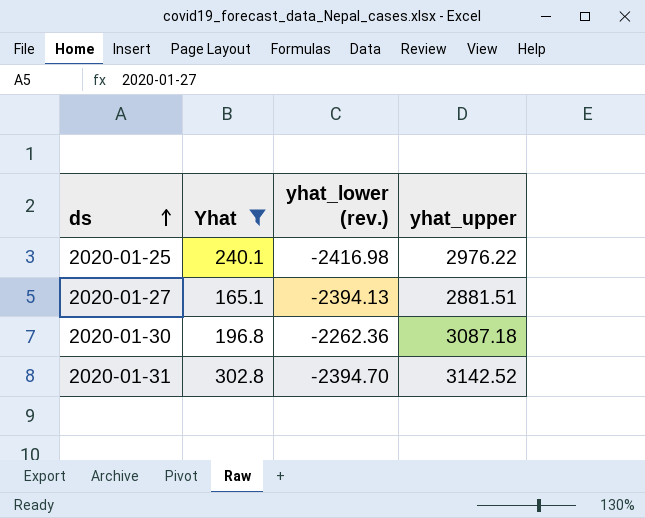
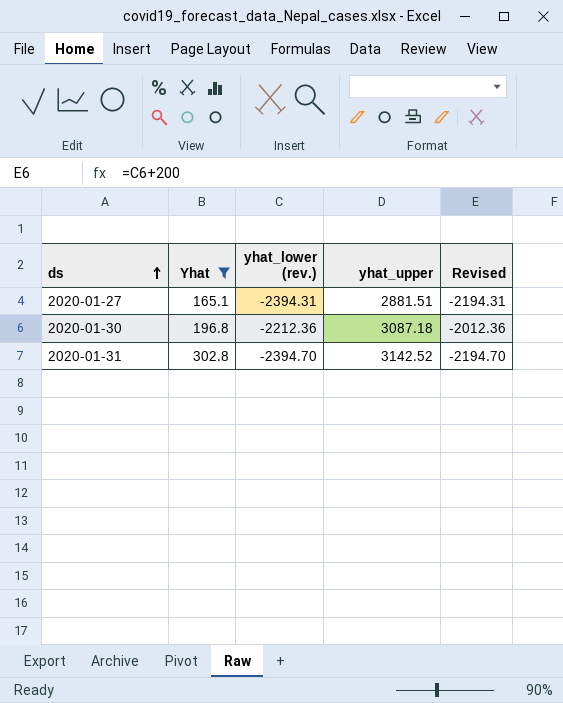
column Revised | formula: none -> [yhat_lower (rev.)] + 200
row 2020-01-25: 240.1 | -2416.98 | 2976.22 -> none
2020-01-27 | yhat_lower (rev.): -2394.13 -> -2394.31
2020-01-30 | yhat_lower (rev.): -2262.36 -> -2212.36

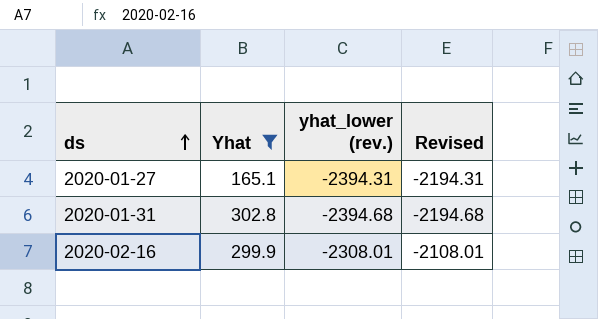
column yhat_upper | position: 4 -> none
row 2020-01-30: 196.8 | -2212.36 | 3087.18 | -2012.36 -> none
2020-01-31 | yhat_lower (rev.): -2394.70 -> -2394.68
2020-01-31 | Revised: -2194.70 -> -2194.68
row 2020-02-16: none -> 299.9 | -2308.01 | -2108.01

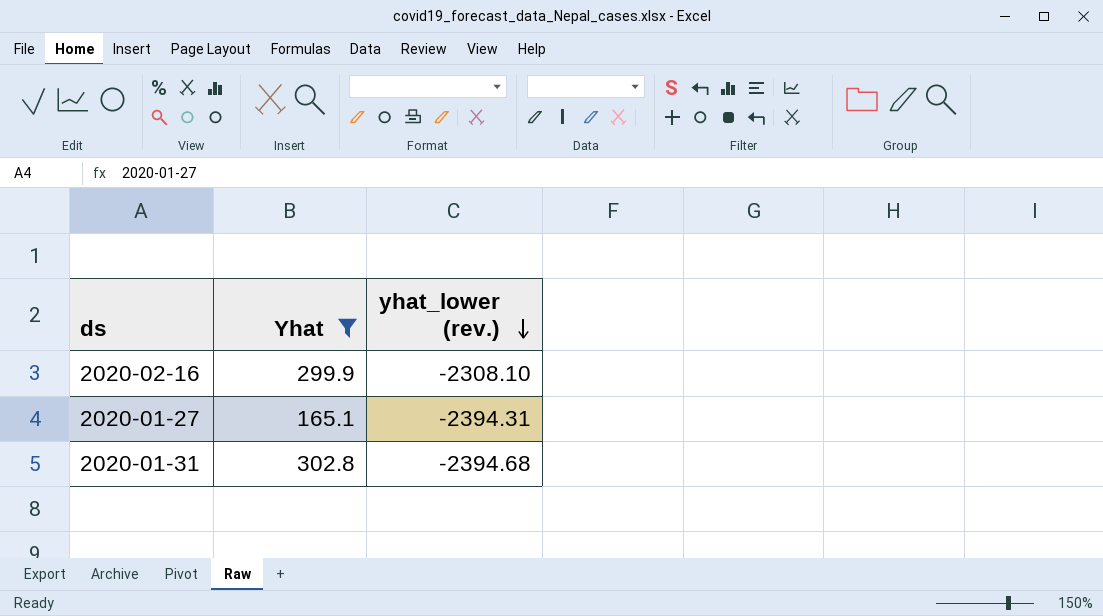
row order: ds ascending -> yhat_lower (rev.) descending
column Revised | formula: [yhat_lower (rev.)] + 200 -> none
2020-02-16 | yhat_lower (rev.): -2308.01 -> -2308.10

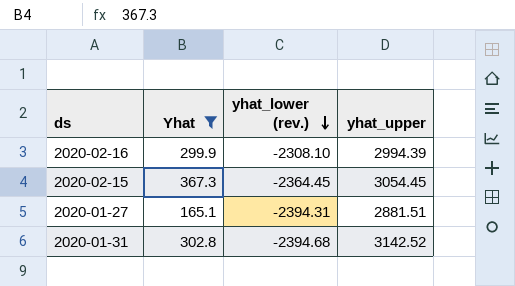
column yhat_upper | position: none -> 4
row 2020-02-15: none -> 367.3 | -2364.45 | 3054.45

